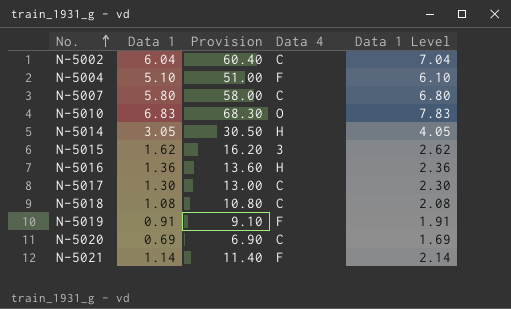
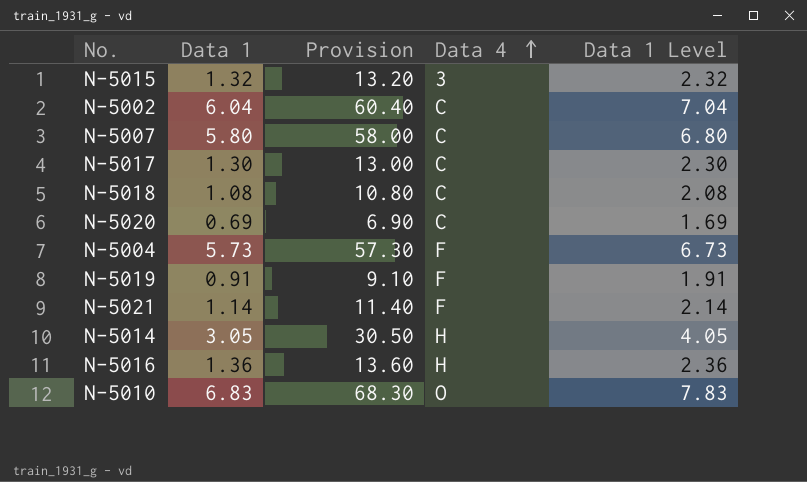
row order: No. ascending -> Data 4 ascending
N-5015 | Data 1: 1.62 -> 1.32
N-5015 | Provision: 16.20 -> 13.20
N-5015 | Data 1 Level: 2.62 -> 2.32
N-5004 | Data 1: 5.10 -> 5.73
N-5004 | Provision: 51.00 -> 57.30
N-5004 | Data 1 Level: 6.10 -> 6.73

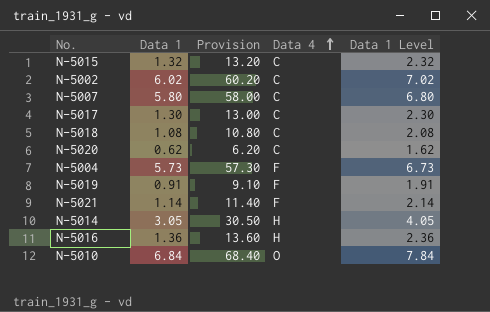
N-5015 | Data 4: 3 -> C
N-5002 | Data 1: 6.04 -> 6.02
N-5002 | Provision: 60.40 -> 60.20
N-5002 | Data 1 Level: 7.04 -> 7.02
N-5020 | Data 1: 0.69 -> 0.62
N-5020 | Provision: 6.90 -> 6.20
N-5020 | Data 1 Level: 1.69 -> 1.62
N-5010 | Data 1: 6.83 -> 6.84
N-5010 | Provision: 68.30 -> 68.40
N-5010 | Data 1 Level: 7.83 -> 7.84

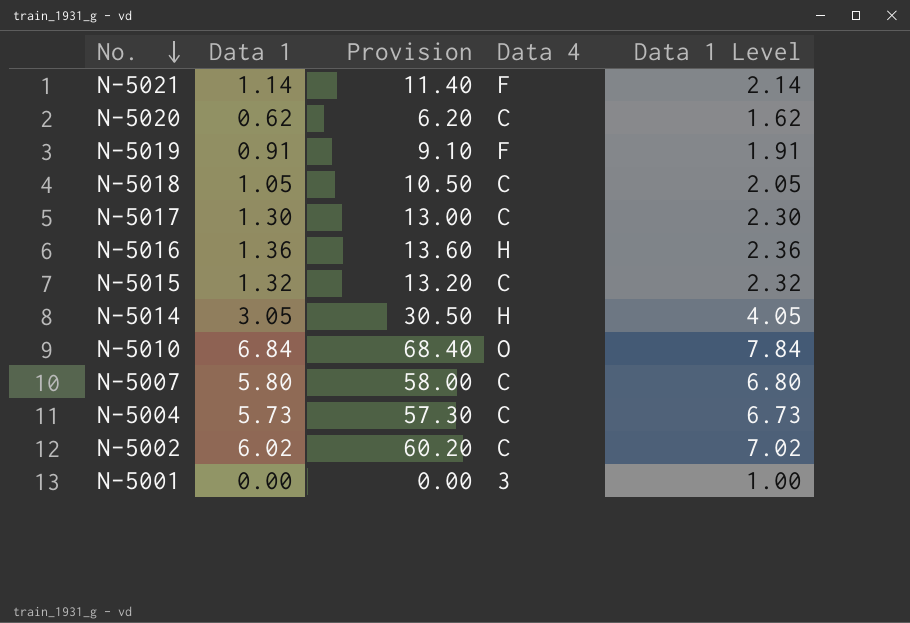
row order: Data 4 ascending -> No. descending
N-5018 | Data 1: 1.08 -> 1.05
N-5018 | Provision: 10.80 -> 10.50
N-5018 | Data 1 Level: 2.08 -> 2.05
N-5004 | Data 4: F -> C
row N-5001: none -> 0.00 | 0.00 | 3 | 1.00

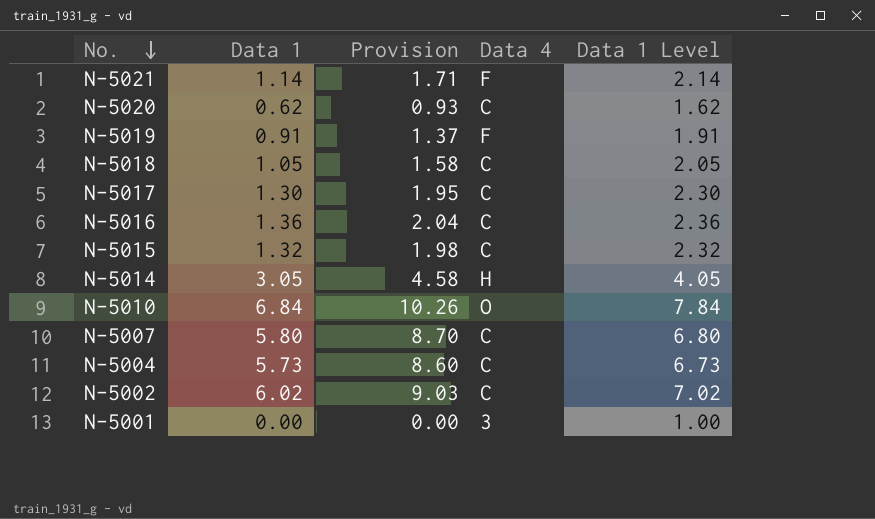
column Provision | formula: [Data 1] * 10 -> [Data 1] * 1.5
N-5016 | Data 4: H -> C

